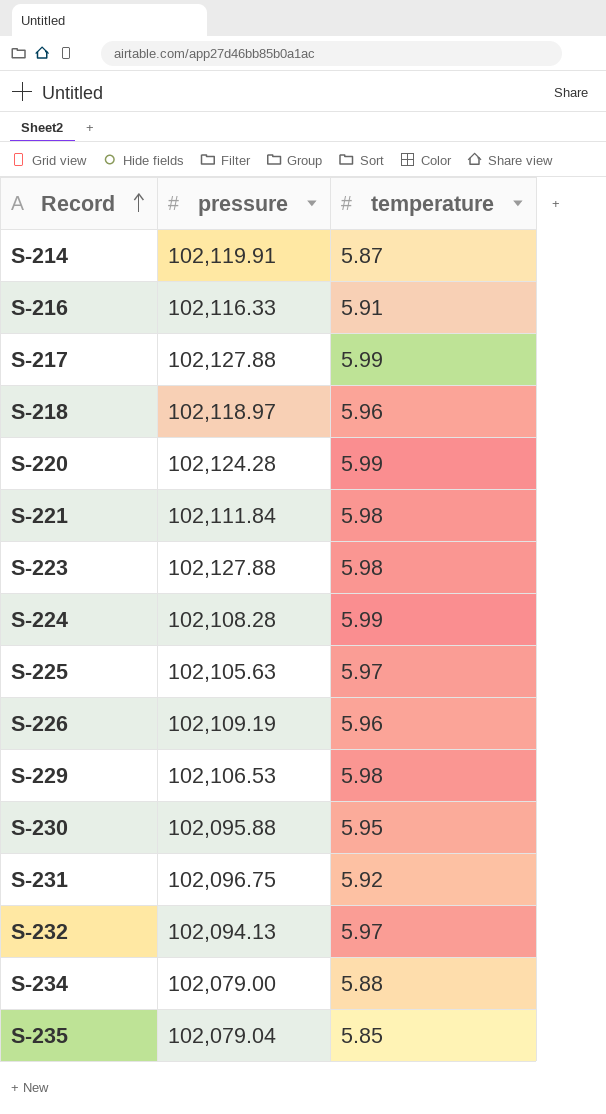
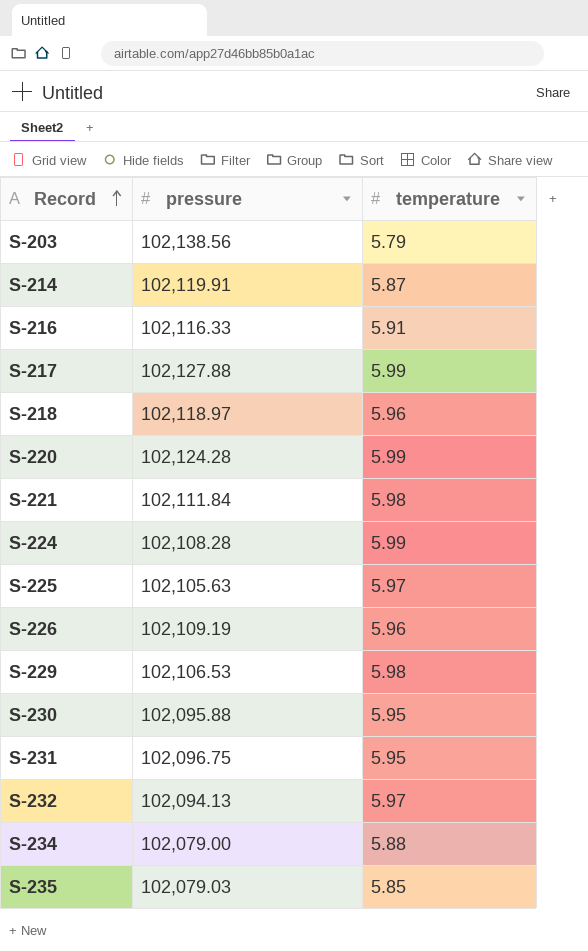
row S-223: 102,127.88 | 5.98 -> none
row S-203: none -> 102,138.56 | 5.79
S-231 | temperature: 5.92 -> 5.95
S-235 | pressure: 102,079.04 -> 102,079.03

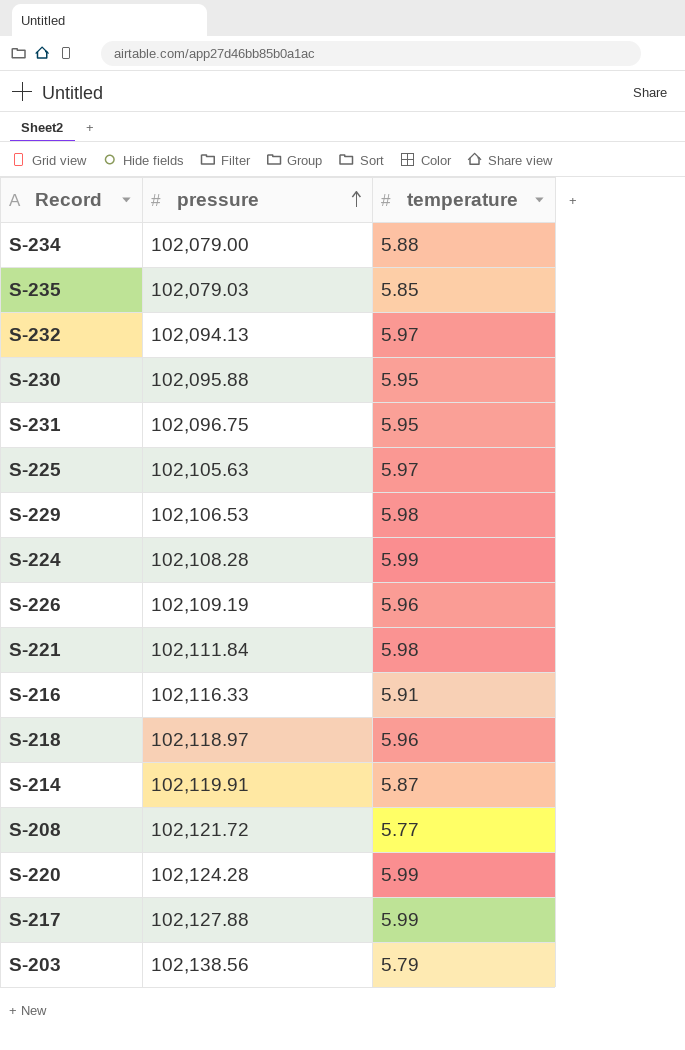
row order: Record ascending -> pressure ascending
row S-208: none -> 102,121.72 | 5.77

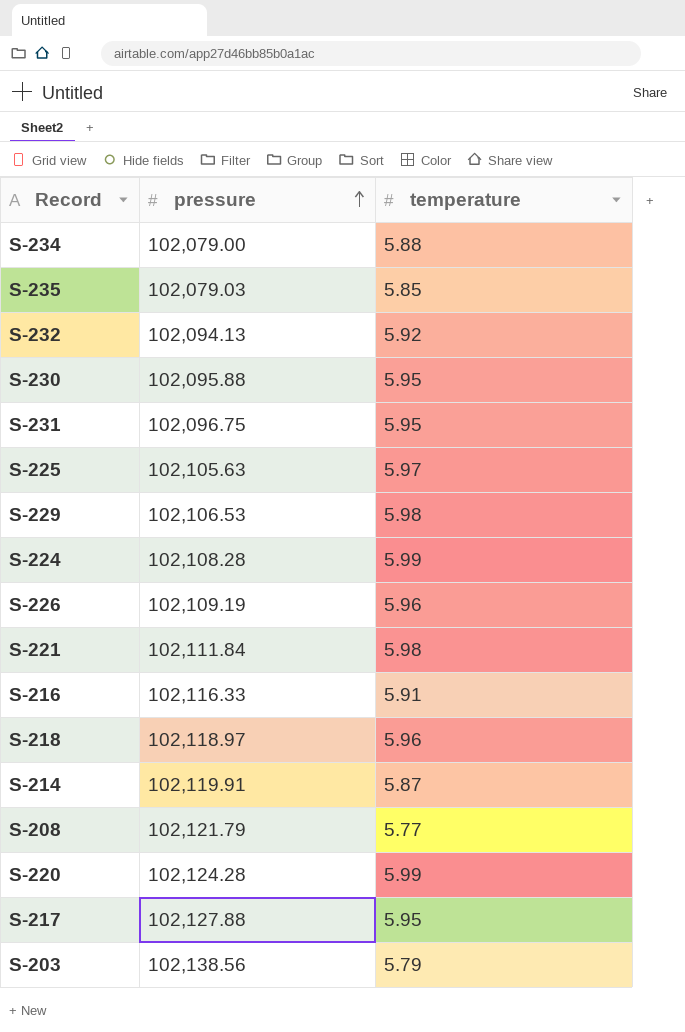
S-232 | temperature: 5.97 -> 5.92
S-208 | pressure: 102,121.72 -> 102,121.79
S-217 | temperature: 5.99 -> 5.95

